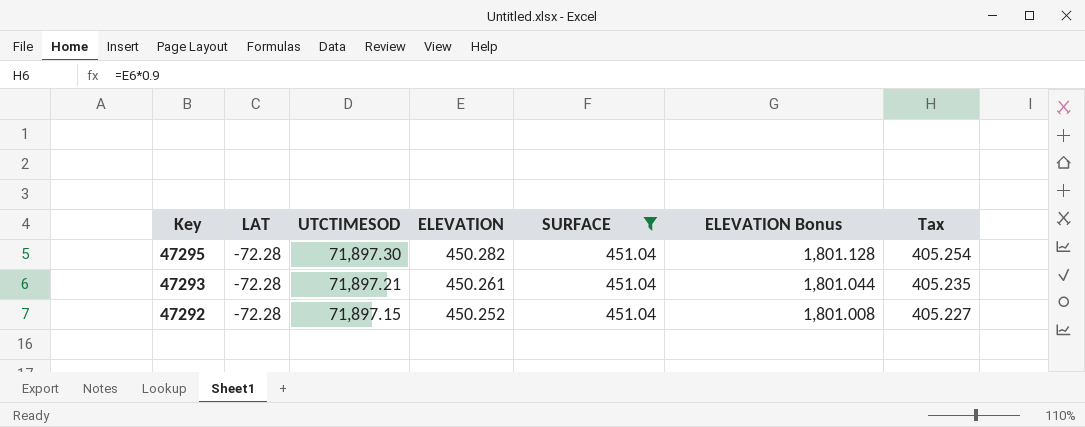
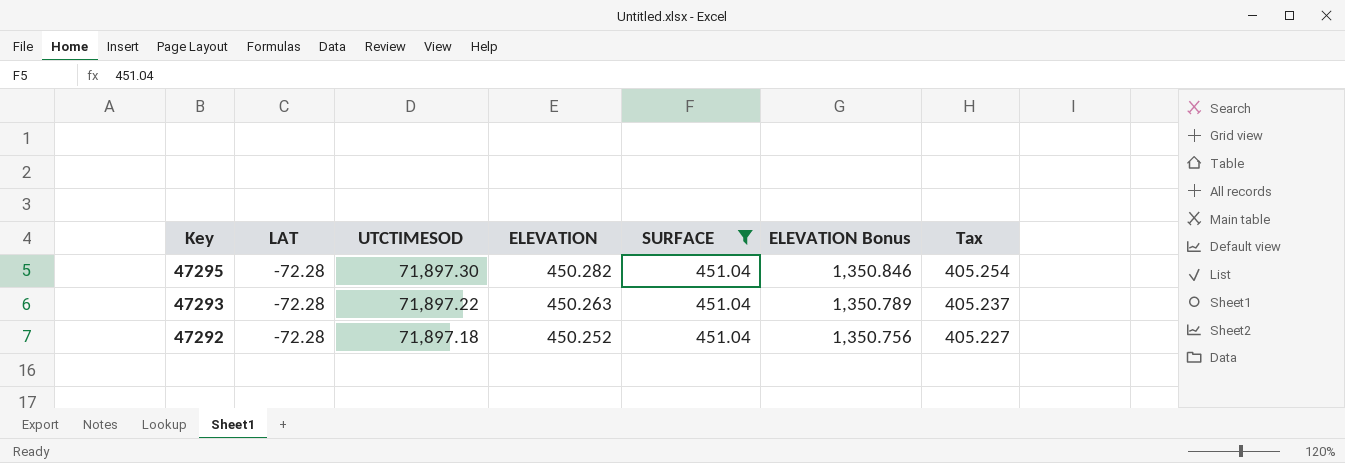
column ELEVATION Bonus | formula: [ELEVATION] * 4 -> [ELEVATION] * 3
47293 | UTCTIMESOD: 71,897.21 -> 71,897.22
47293 | ELEVATION: 450.261 -> 450.263
47293 | Tax: 405.235 -> 405.237
47292 | UTCTIMESOD: 71,897.15 -> 71,897.18

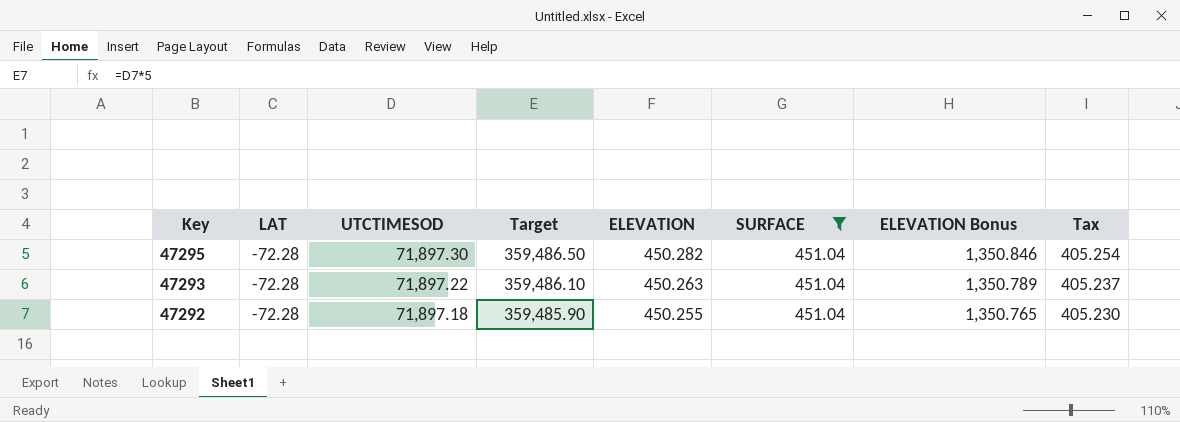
column Target | formula: none -> [UTCTIMESOD] * 5
47292 | ELEVATION: 450.252 -> 450.255
47292 | ELEVATION Bonus: 1,350.756 -> 1,350.765
47292 | Tax: 405.227 -> 405.230

